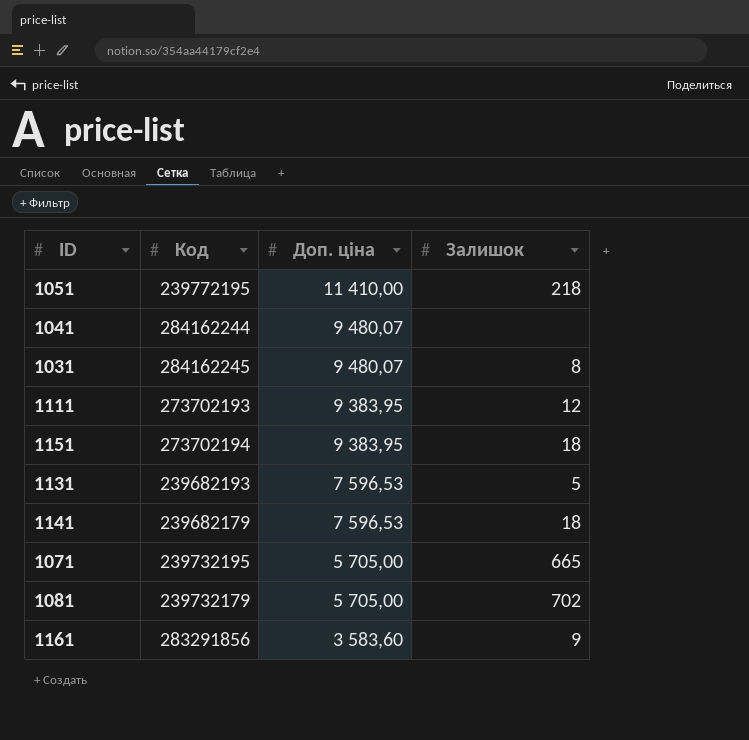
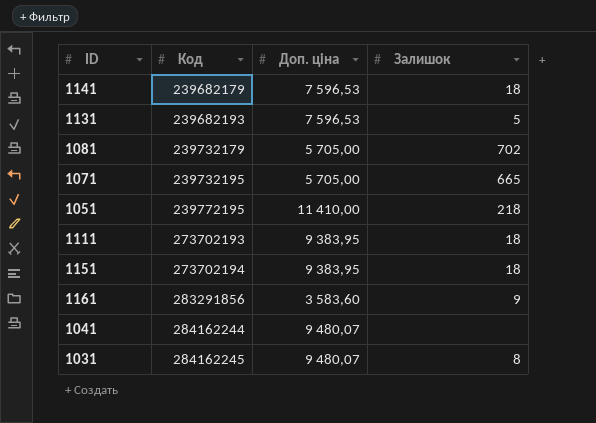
row order: Доп. ціна descending -> Код ascending
1111 | Залишок: 12 -> 18

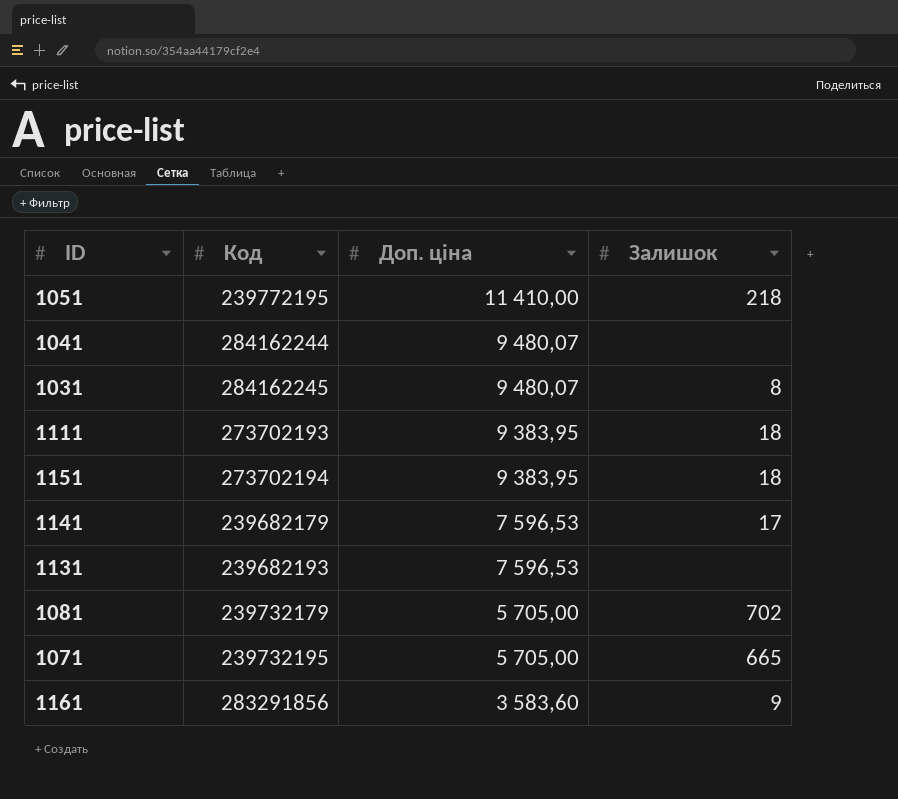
row order: Код ascending -> Доп. ціна descending
1141 | Залишок: 18 -> 17
1131 | Залишок: 5 -> none

